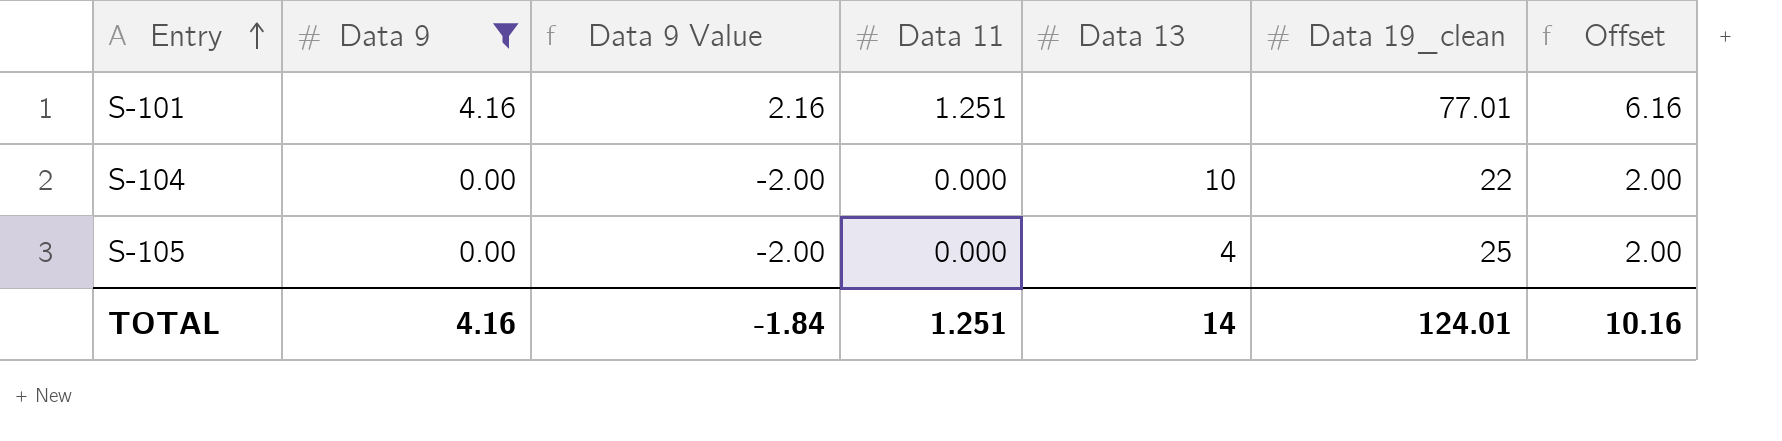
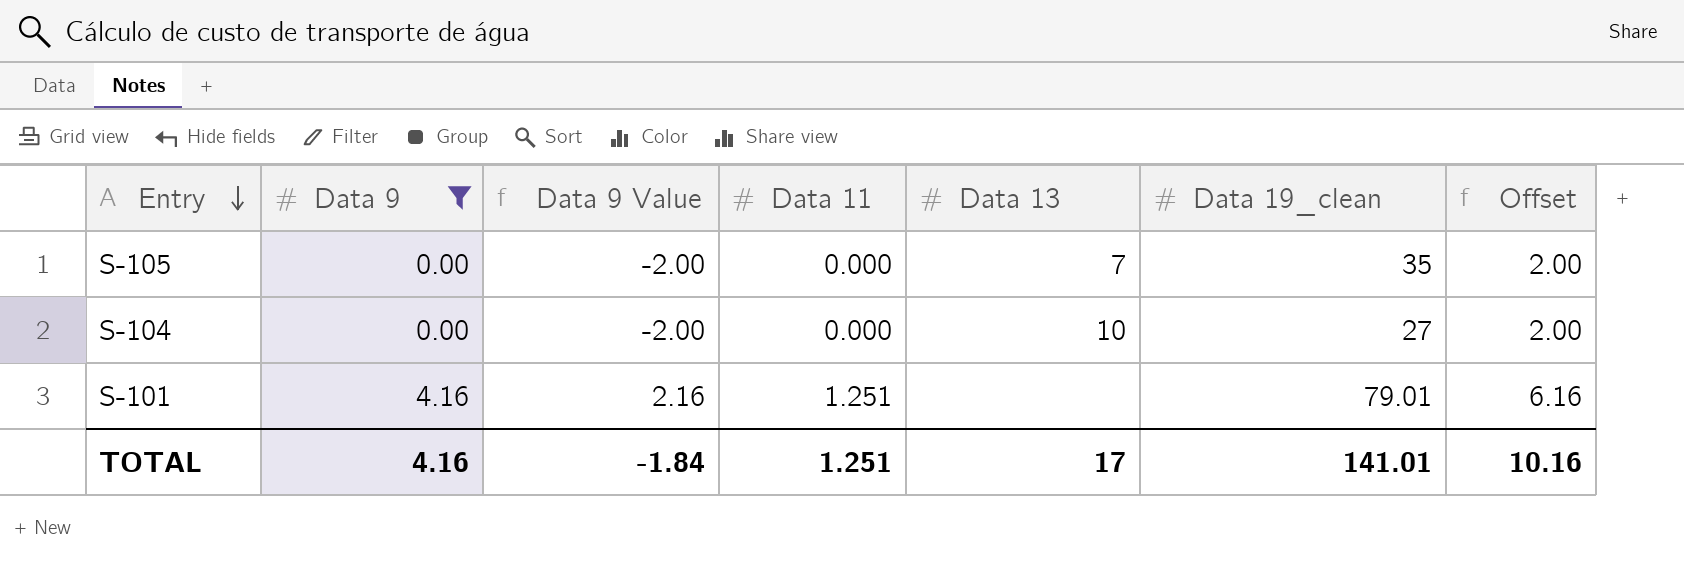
row order: Entry ascending -> Entry descending
S-105 | Data 13: 4 -> 7
S-105 | Data 19_clean: 25 -> 35
S-104 | Data 19_clean: 22 -> 27
S-101 | Data 19_clean: 77.01 -> 79.01
TOTAL | Data 13: 14 -> 17
TOTAL | Data 19_clean: 124.01 -> 141.01

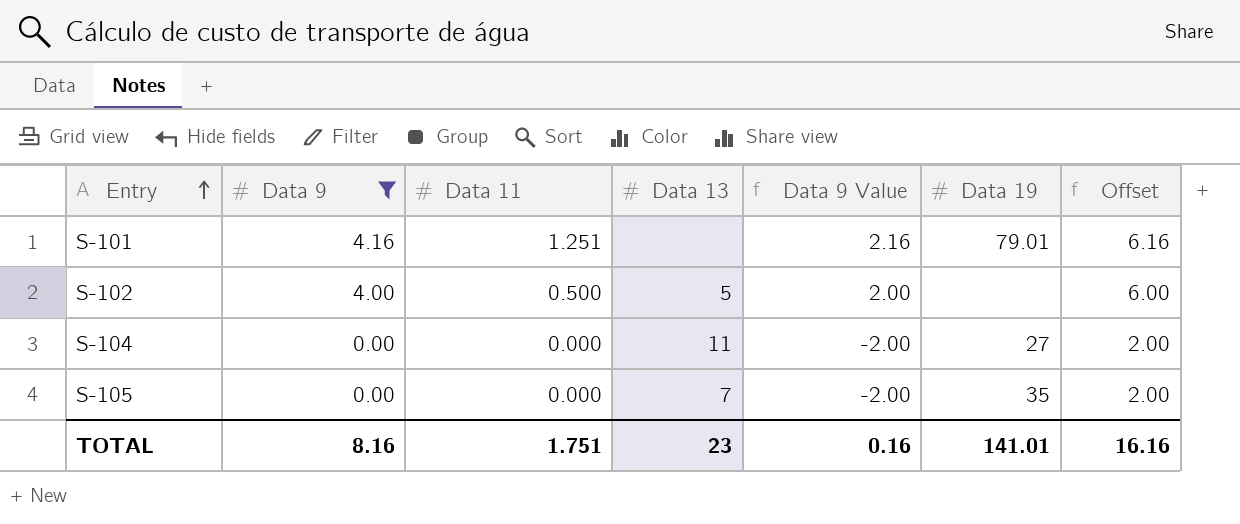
row order: Entry descending -> Entry ascending
column Data 9 Value | position: 3 -> 5
column name: Data 19_clean -> Data 19
row S-102: none -> 4.00 | 0.500 | 5 | 2.00 | none | 6.00
S-104 | Data 13: 10 -> 11
TOTAL | Data 9: 4.16 -> 8.16
TOTAL | Data 11: 1.251 -> 1.751
TOTAL | Data 13: 17 -> 23
TOTAL | Data 9 Value: -1.84 -> 0.16
TOTAL | Offset: 10.16 -> 16.16

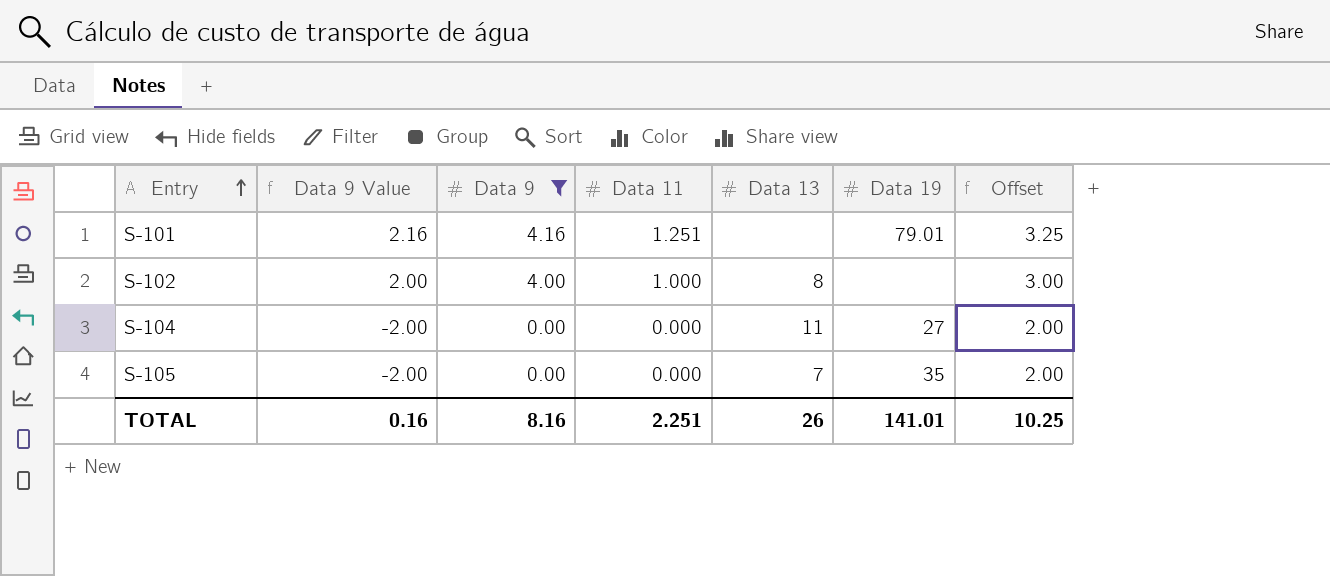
column Data 9 Value | position: 5 -> 2
column Offset | formula: [Data 9] + 2 -> [Data 11] + 2
S-102 | Data 11: 0.500 -> 1.000
S-102 | Data 13: 5 -> 8
TOTAL | Data 11: 1.751 -> 2.251
TOTAL | Data 13: 23 -> 26
TOTAL | Offset: 16.16 -> 10.25

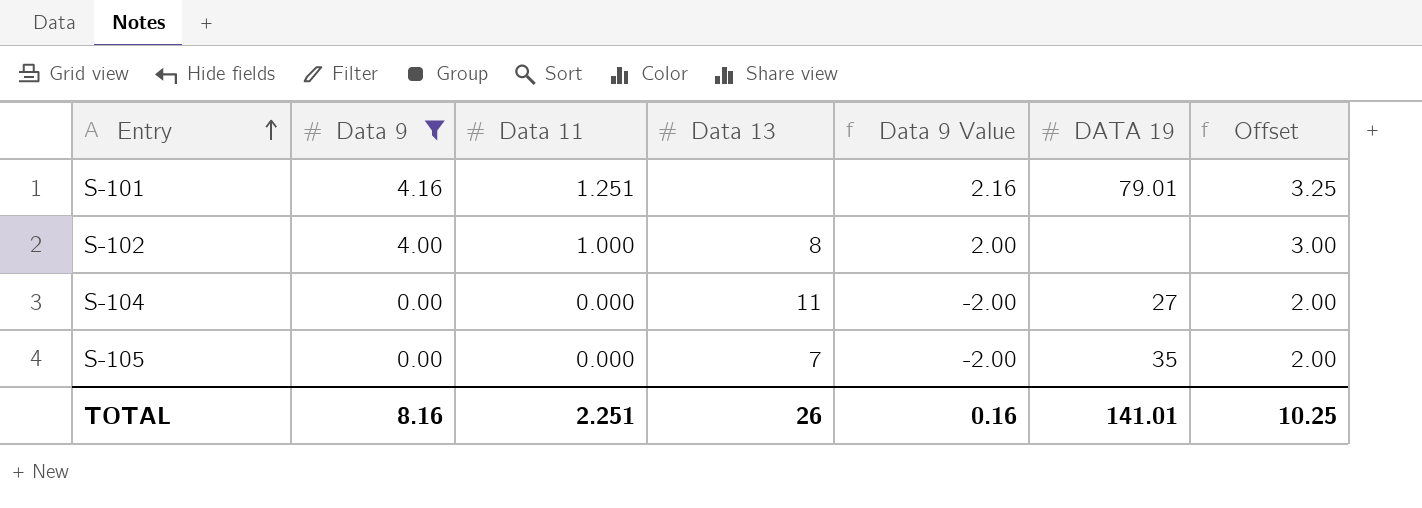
column Data 9 Value | position: 2 -> 5
column name: Data 19 -> DATA 19

